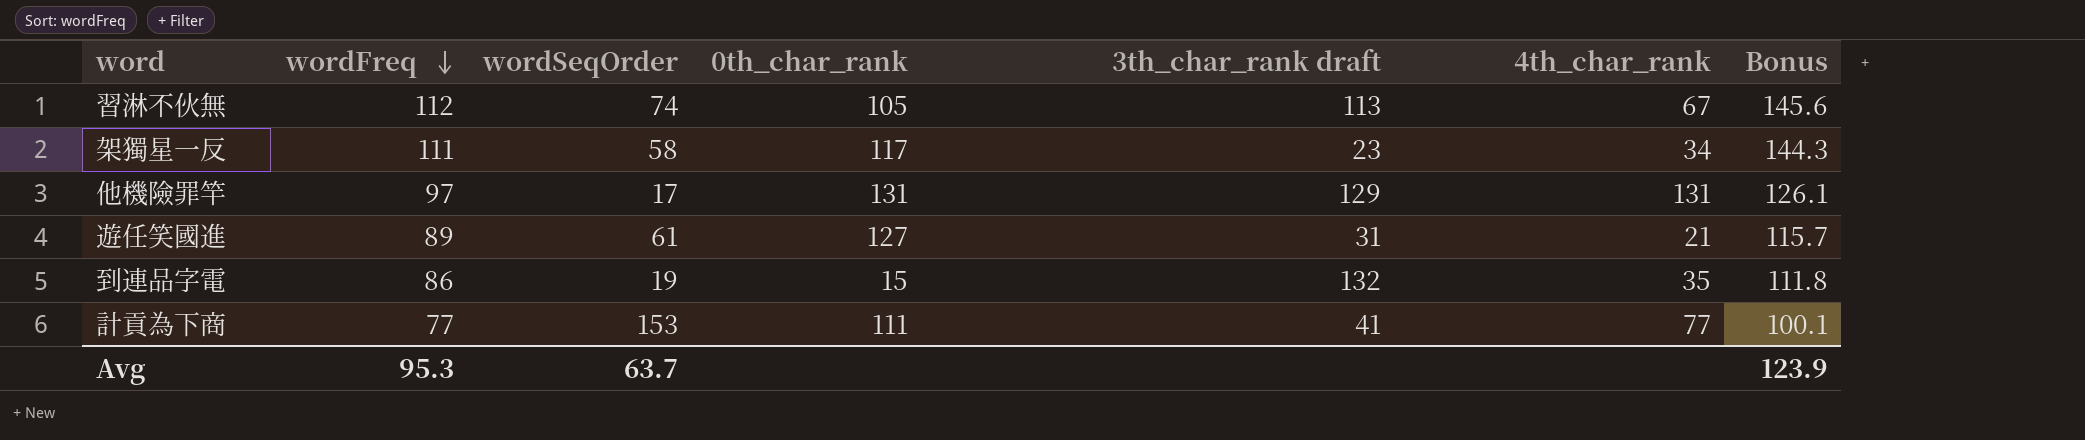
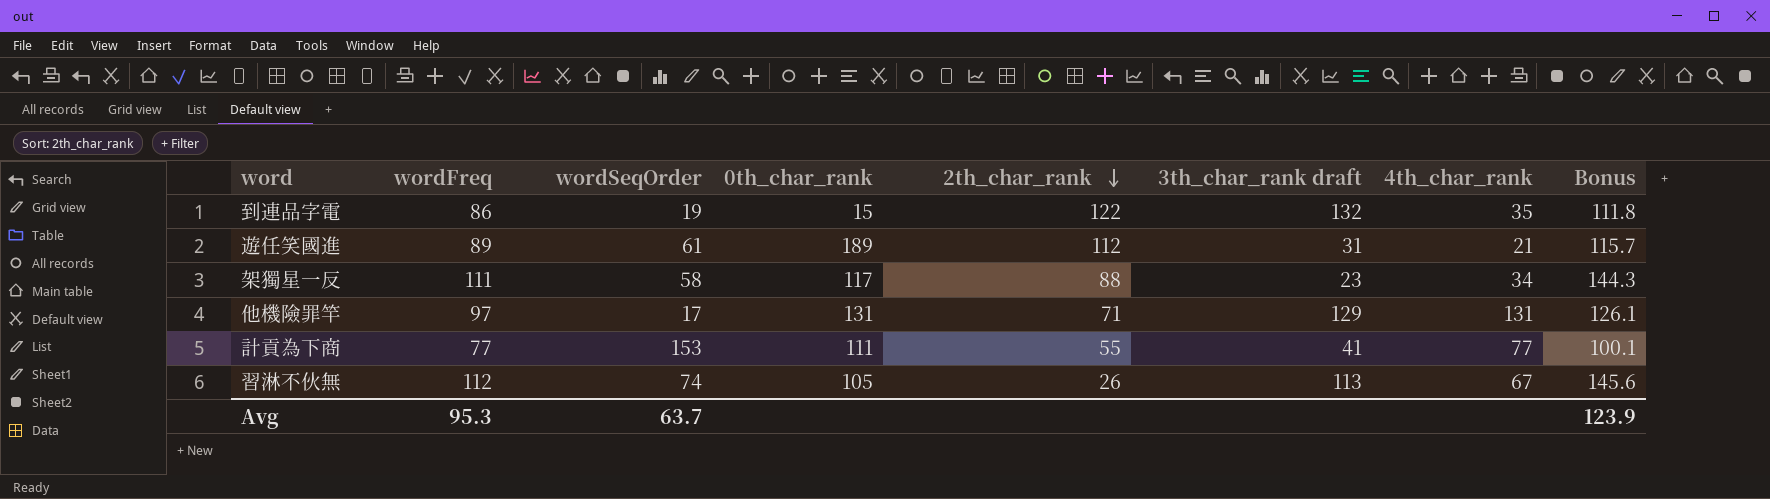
row order: wordFreq descending -> 2th_char_rank descending
column 2th_char_rank | position: none -> 5
遊任笑國進 | 0th_char_rank: 127 -> 189

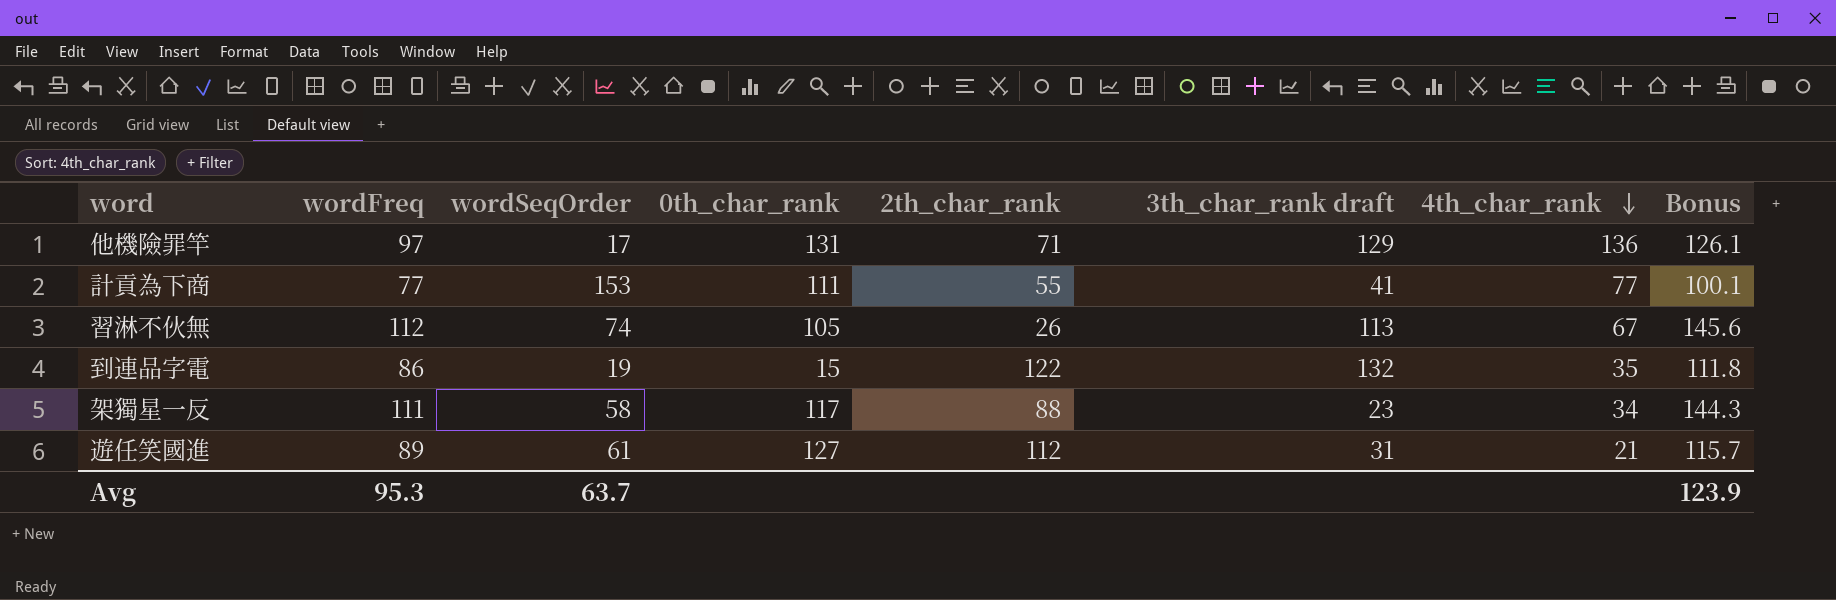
row order: 2th_char_rank descending -> 4th_char_rank descending
他機險罪竿 | 4th_char_rank: 131 -> 136
遊任笑國進 | 0th_char_rank: 189 -> 127

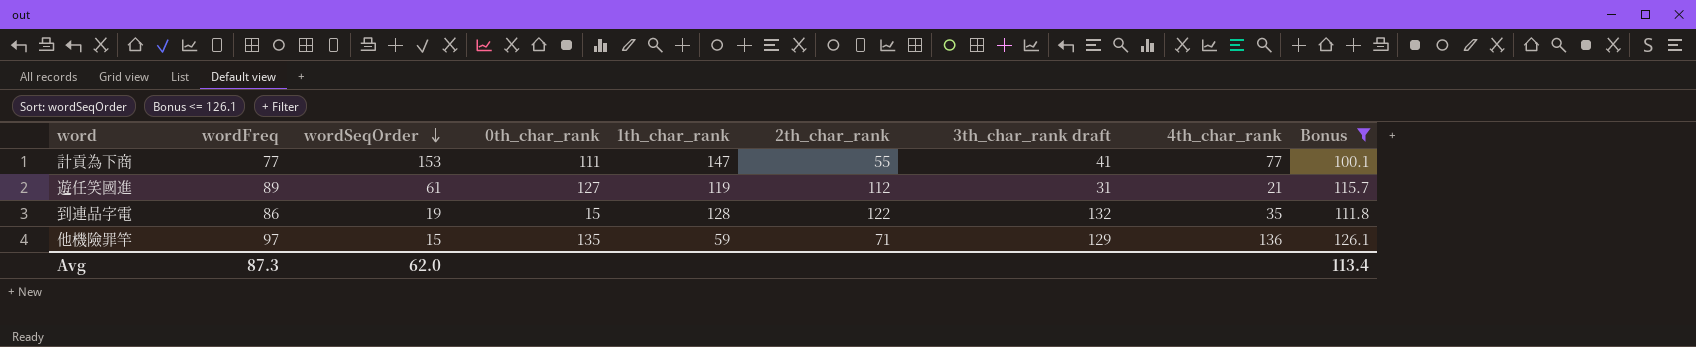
filter: none -> Bonus <= 126.1
row order: 4th_char_rank descending -> wordSeqOrder descending
column 1th_char_rank | position: none -> 5
他機險罪竿 | wordSeqOrder: 17 -> 15
他機險罪竿 | 0th_char_rank: 131 -> 135
Avg | wordFreq: 95.3 -> 87.3
Avg | wordSeqOrder: 63.7 -> 62.0
Avg | Bonus: 123.9 -> 113.4

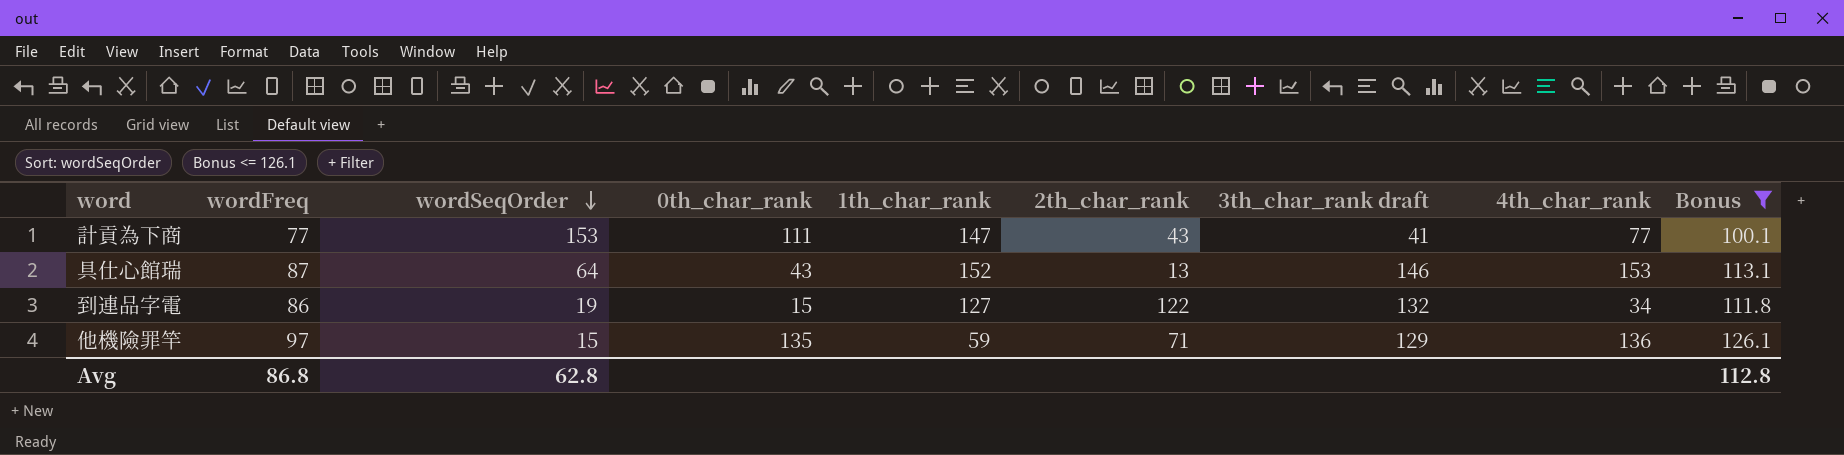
row 遊任笑國進: 89 | 61 | 127 | 119 | 112 | 31 | 21 | 115.7 -> none
計貢為下商 | 2th_char_rank: 55 -> 43
row 具仕心館瑞: none -> 87 | 64 | 43 | 152 | 13 | 146 | 153 | 113.1
到連品字電 | 1th_char_rank: 128 -> 127
到連品字電 | 4th_char_rank: 35 -> 34
Avg | wordFreq: 87.3 -> 86.8
Avg | wordSeqOrder: 62.0 -> 62.8
Avg | Bonus: 113.4 -> 112.8

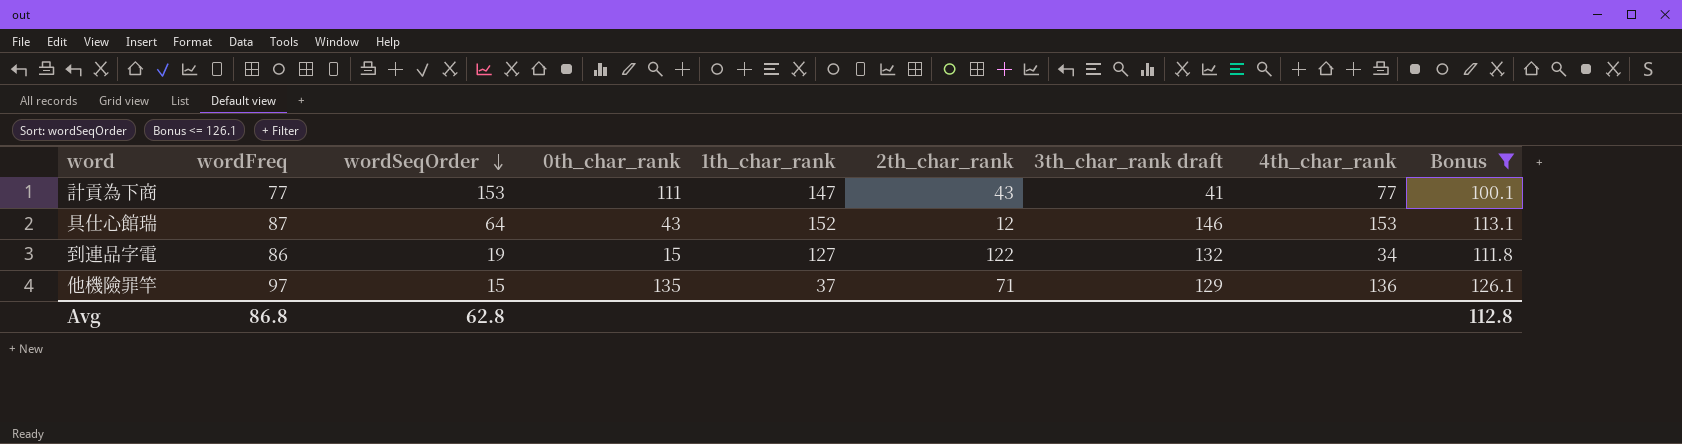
具仕心館瑞 | 2th_char_rank: 13 -> 12
他機險罪竿 | 1th_char_rank: 59 -> 37

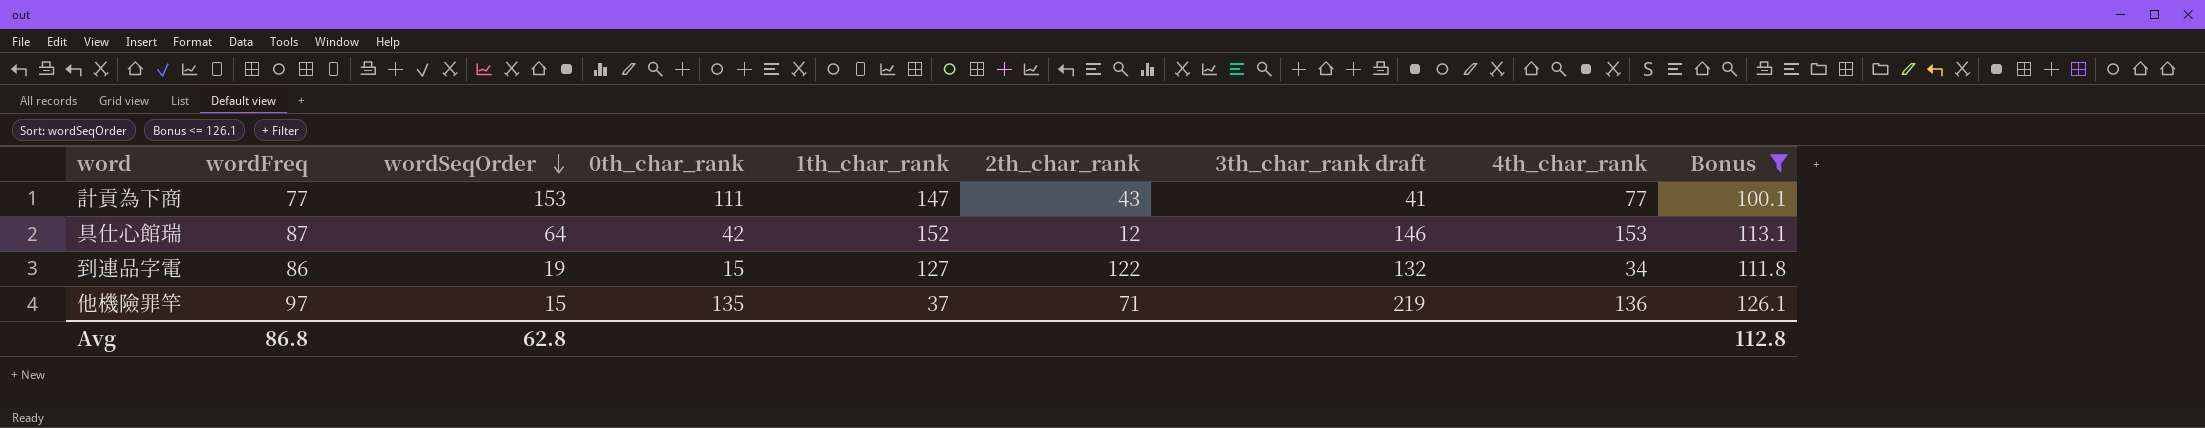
具仕心館瑞 | 0th_char_rank: 43 -> 42
他機險罪竿 | 3th_char_rank draft: 129 -> 219

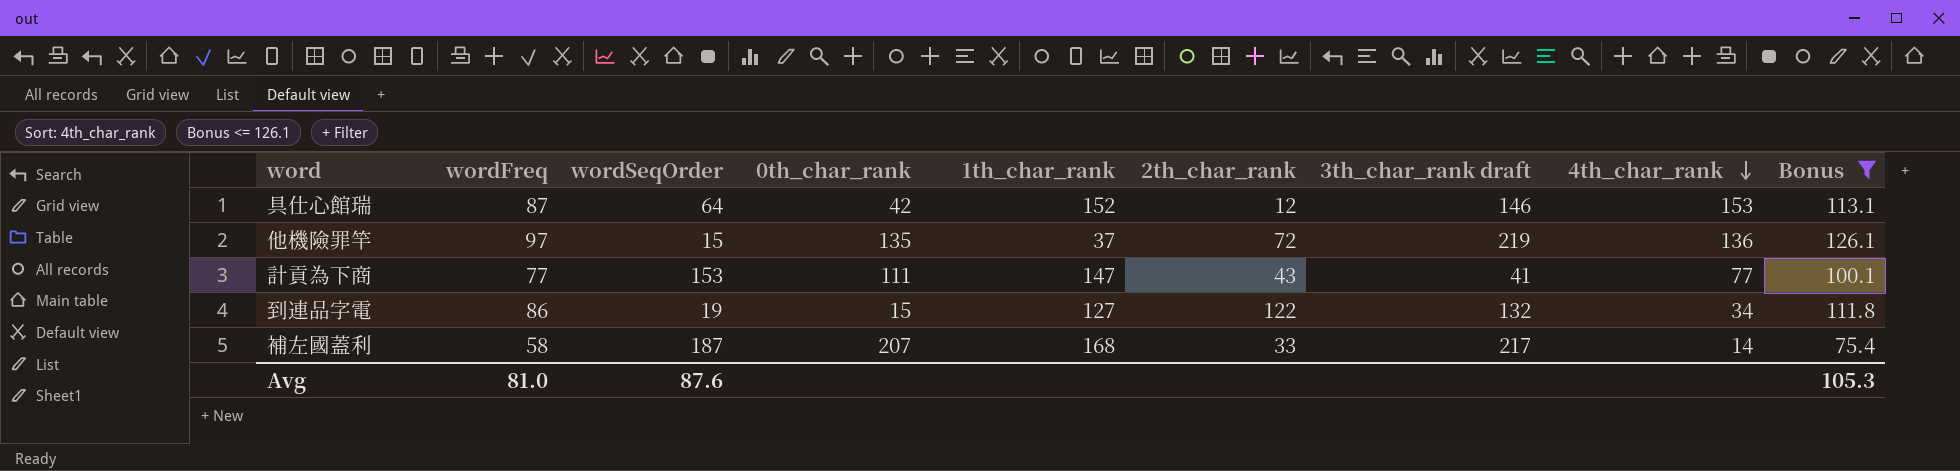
row order: wordSeqOrder descending -> 4th_char_rank descending
他機險罪竿 | 2th_char_rank: 71 -> 72
row 補左國蓋利: none -> 58 | 187 | 207 | 168 | 33 | 217 | 14 | 75.4
Avg | wordFreq: 86.8 -> 81.0
Avg | wordSeqOrder: 62.8 -> 87.6
Avg | Bonus: 112.8 -> 105.3

